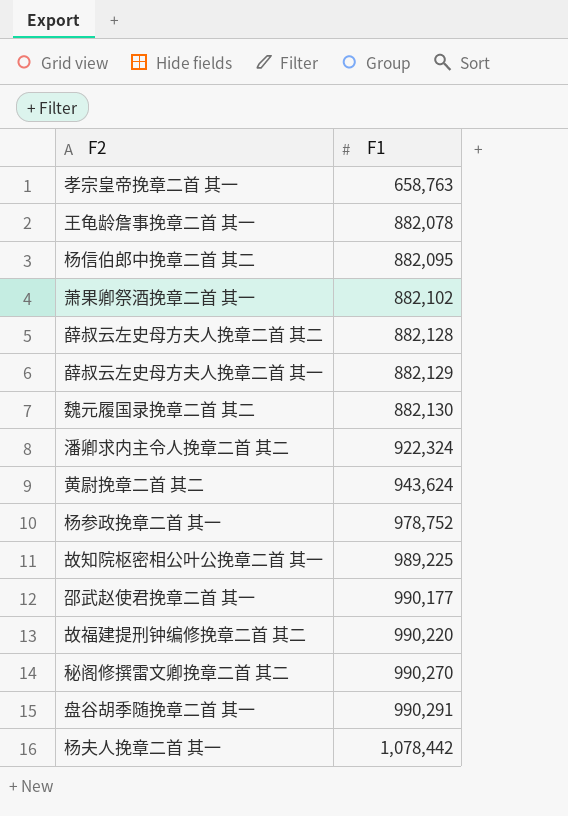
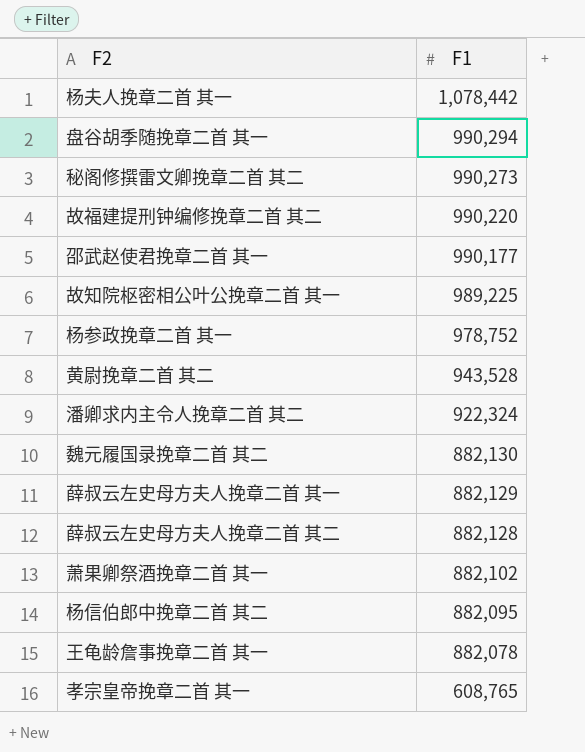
row order: F1 ascending -> F1 descending
盘谷胡季随挽章二首 其一 | F1: 990,291 -> 990,294
秘阁修撰雷文卿挽章二首 其二 | F1: 990,270 -> 990,273
黄尉挽章二首 其二 | F1: 943,624 -> 943,528
孝宗皇帝挽章二首 其一 | F1: 658,763 -> 608,765

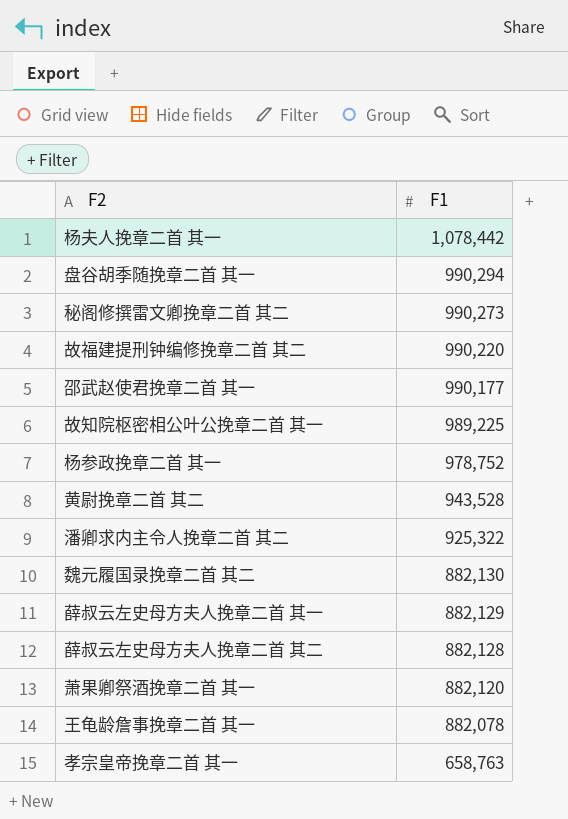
row 杨信伯郎中挽章二首 其二: 882,095 -> none
潘卿求内主令人挽章二首 其二 | F1: 922,324 -> 925,322
萧果卿祭酒挽章二首 其一 | F1: 882,102 -> 882,120
孝宗皇帝挽章二首 其一 | F1: 608,765 -> 658,763

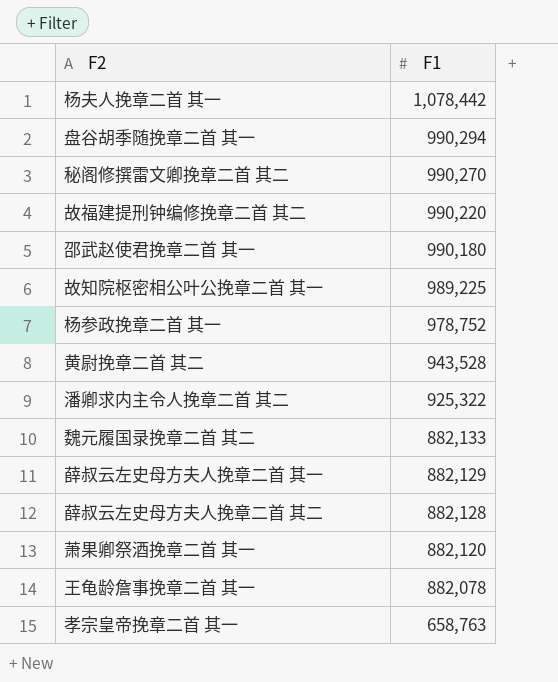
秘阁修撰雷文卿挽章二首 其二 | F1: 990,273 -> 990,270
邵武赵使君挽章二首 其一 | F1: 990,177 -> 990,180
魏元履国录挽章二首 其二 | F1: 882,130 -> 882,133

